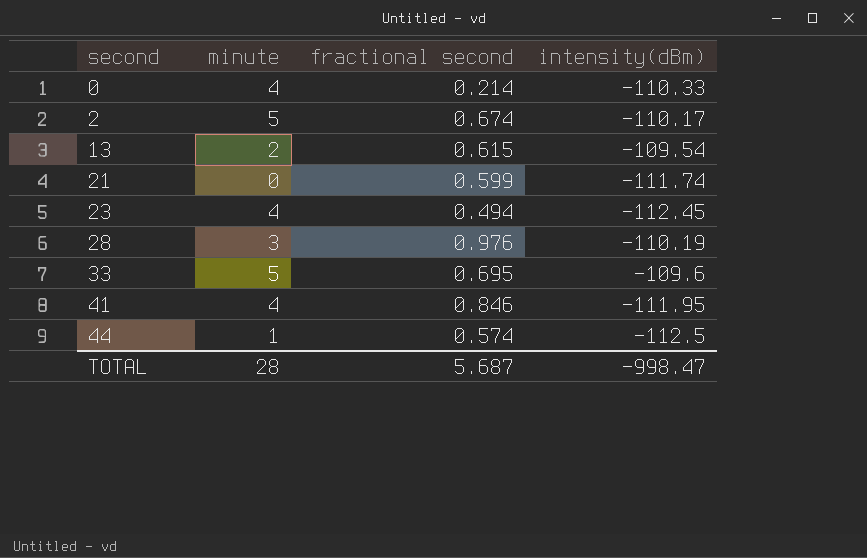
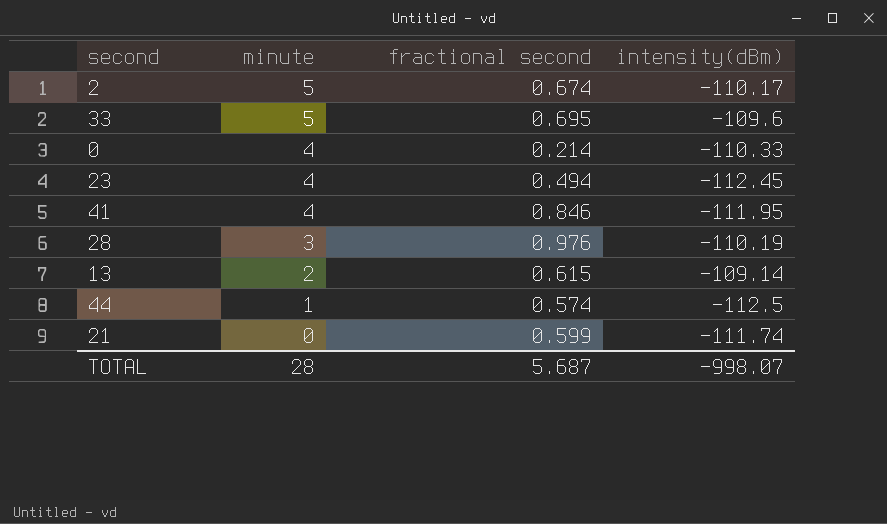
row order: second ascending -> minute descending
13 | intensity(dBm): -109.54 -> -109.14
TOTAL | intensity(dBm): -998.47 -> -998.07

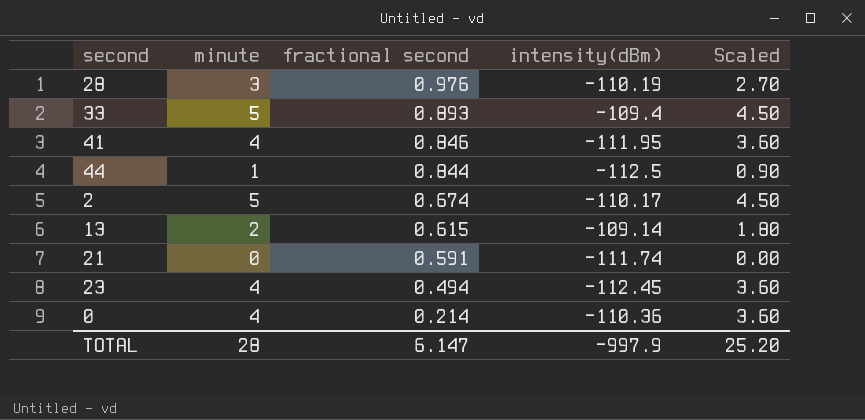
row order: minute descending -> fractional second descending
column Scaled | formula: none -> [minute] * 0.9
33 | fractional second: 0.695 -> 0.893
33 | intensity(dBm): -109.6 -> -109.4
44 | fractional second: 0.574 -> 0.844
21 | fractional second: 0.599 -> 0.591
0 | intensity(dBm): -110.33 -> -110.36
TOTAL | fractional second: 5.687 -> 6.147
TOTAL | intensity(dBm): -998.07 -> -997.9

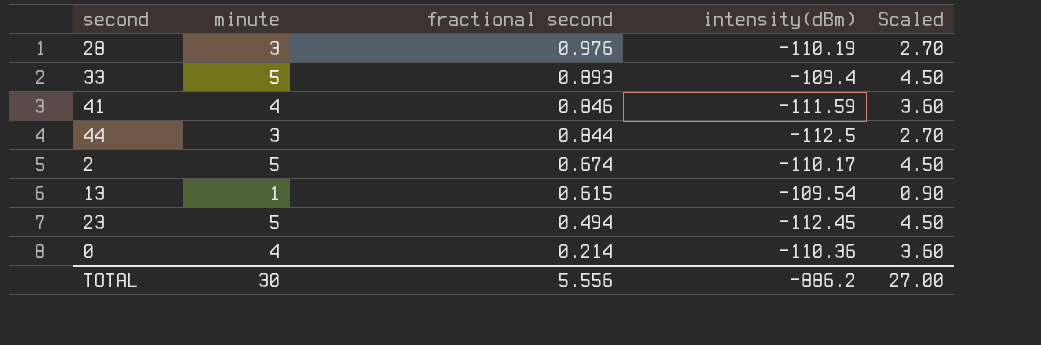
row 21: 0 | 0.591 | -111.74 | 0.00 -> none
41 | intensity(dBm): -111.95 -> -111.59
44 | minute: 1 -> 3
44 | Scaled: 0.90 -> 2.70
13 | minute: 2 -> 1
13 | intensity(dBm): -109.14 -> -109.54
13 | Scaled: 1.80 -> 0.90
23 | minute: 4 -> 5
23 | Scaled: 3.60 -> 4.50
TOTAL | minute: 28 -> 30
TOTAL | fractional second: 6.147 -> 5.556
TOTAL | intensity(dBm): -997.9 -> -886.2
TOTAL | Scaled: 25.20 -> 27.00

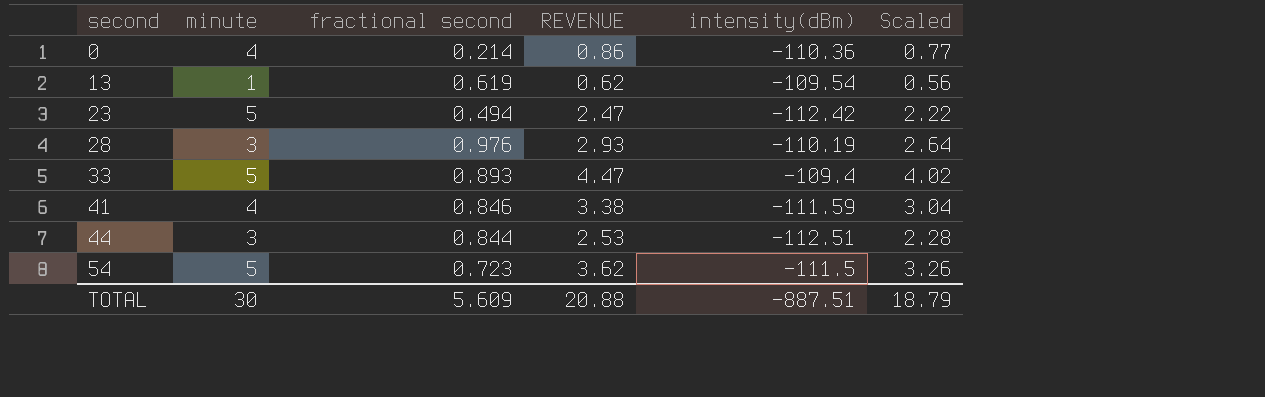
row order: fractional second descending -> second ascending
column REVENUE | formula: none -> [minute] * [fractional second]
column Scaled | formula: [minute] * 0.9 -> [REVENUE] * 0.9
row 2: 5 | 0.674 | -110.17 | 4.50 -> none
13 | fractional second: 0.615 -> 0.619
23 | intensity(dBm): -112.45 -> -112.42
44 | intensity(dBm): -112.5 -> -112.51
row 54: none -> 5 | 0.723 | 3.62 | -111.5 | 3.26
TOTAL | fractional second: 5.556 -> 5.609
TOTAL | intensity(dBm): -886.2 -> -887.51
TOTAL | Scaled: 27.00 -> 18.79

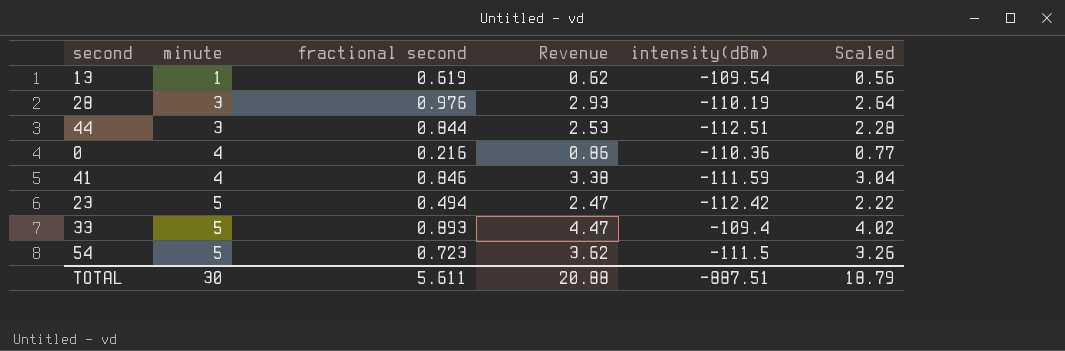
row order: second ascending -> minute ascending
column name: REVENUE -> Revenue
0 | fractional second: 0.214 -> 0.216
TOTAL | fractional second: 5.609 -> 5.611

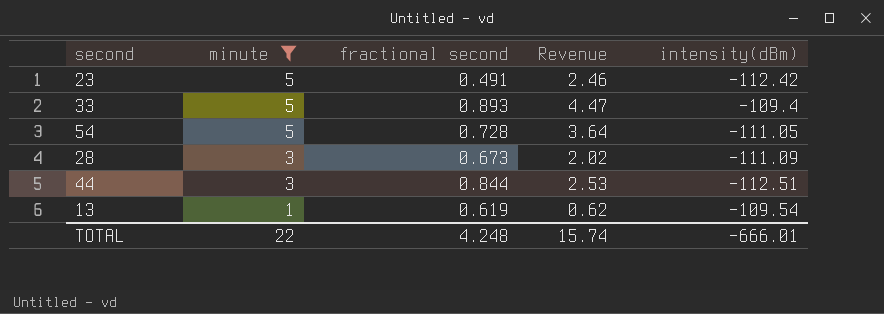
filter: none -> minute != 4
row order: minute ascending -> minute descending
column Scaled | formula: [Revenue] * 0.9 -> none
23 | fractional second: 0.494 -> 0.491
23 | Revenue: 2.47 -> 2.46
54 | fractional second: 0.723 -> 0.728
54 | Revenue: 3.62 -> 3.64
54 | intensity(dBm): -111.5 -> -111.05
28 | fractional second: 0.976 -> 0.673
28 | Revenue: 2.93 -> 2.02
28 | intensity(dBm): -110.19 -> -111.09
TOTAL | minute: 30 -> 22
TOTAL | fractional second: 5.611 -> 4.248
TOTAL | Revenue: 20.88 -> 15.74
TOTAL | intensity(dBm): -887.51 -> -666.01

